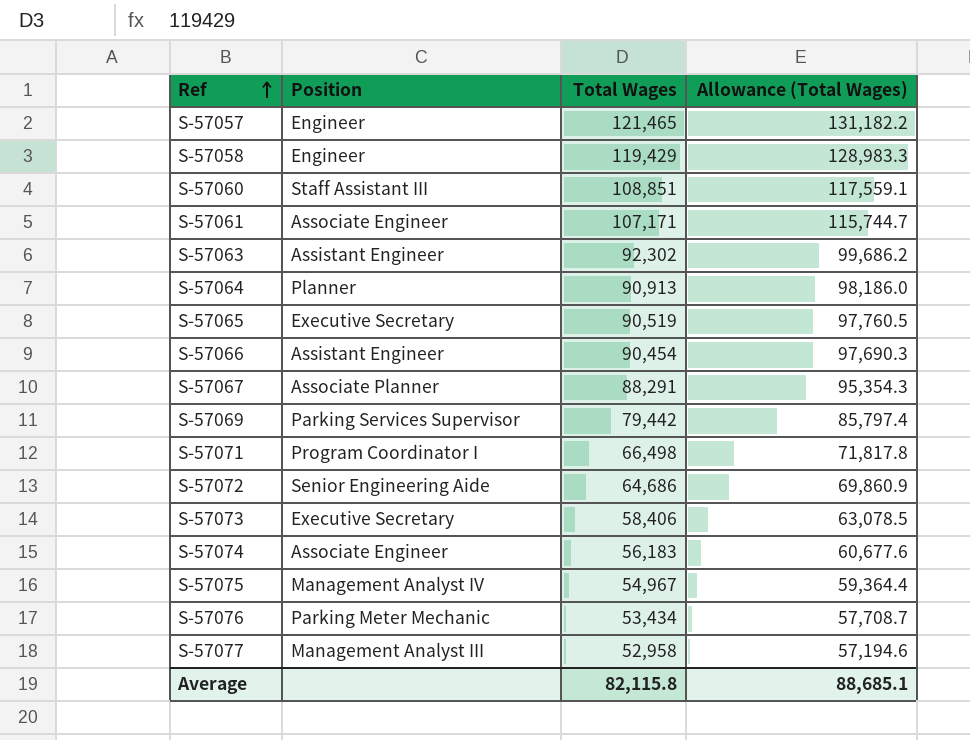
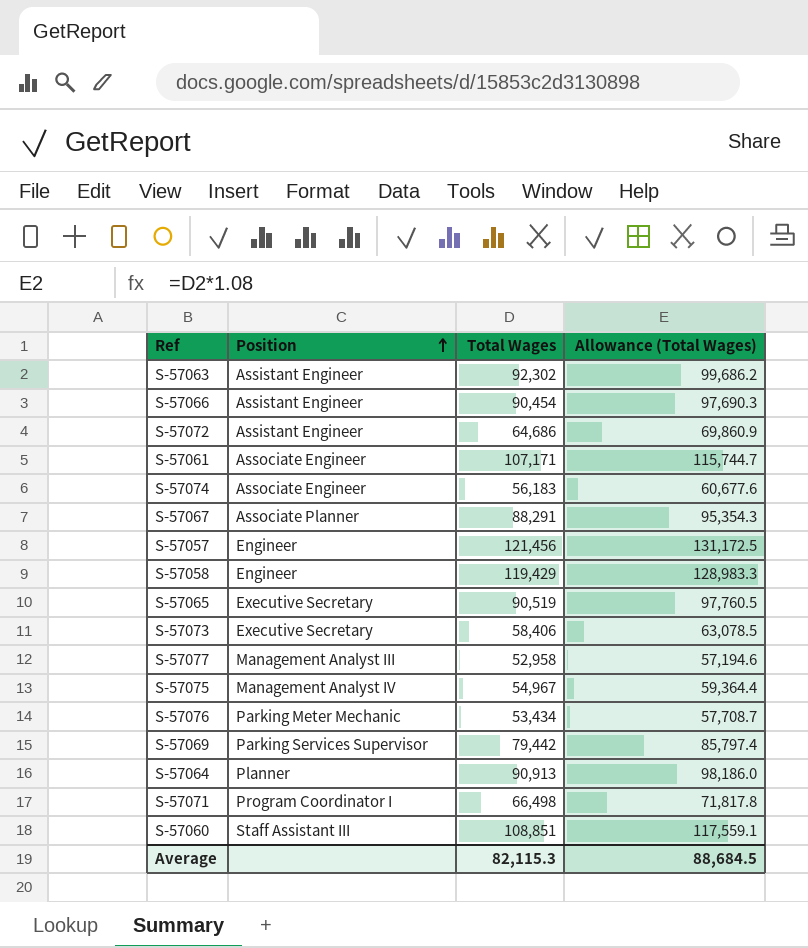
row order: Ref ascending -> Position ascending
S-57072 | Position: Senior Engineering Aide -> Assistant Engineer
S-57057 | Total Wages: 121,465 -> 121,456
S-57057 | Allowance (Total Wages): 131,182.2 -> 131,172.5
Average | Total Wages: 82,115.8 -> 82,115.3
Average | Allowance (Total Wages): 88,685.1 -> 88,684.5

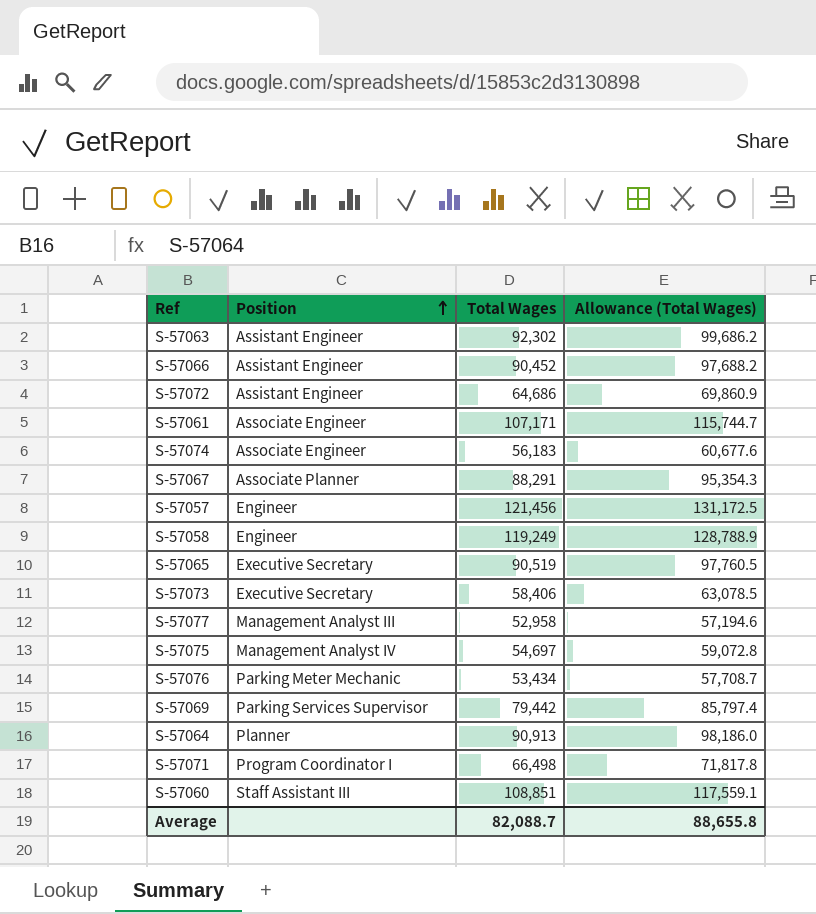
S-57066 | Total Wages: 90,454 -> 90,452
S-57066 | Allowance (Total Wages): 97,690.3 -> 97,688.2
S-57058 | Total Wages: 119,429 -> 119,249
S-57058 | Allowance (Total Wages): 128,983.3 -> 128,788.9
S-57075 | Total Wages: 54,967 -> 54,697
S-57075 | Allowance (Total Wages): 59,364.4 -> 59,072.8
Average | Total Wages: 82,115.3 -> 82,088.7
Average | Allowance (Total Wages): 88,684.5 -> 88,655.8

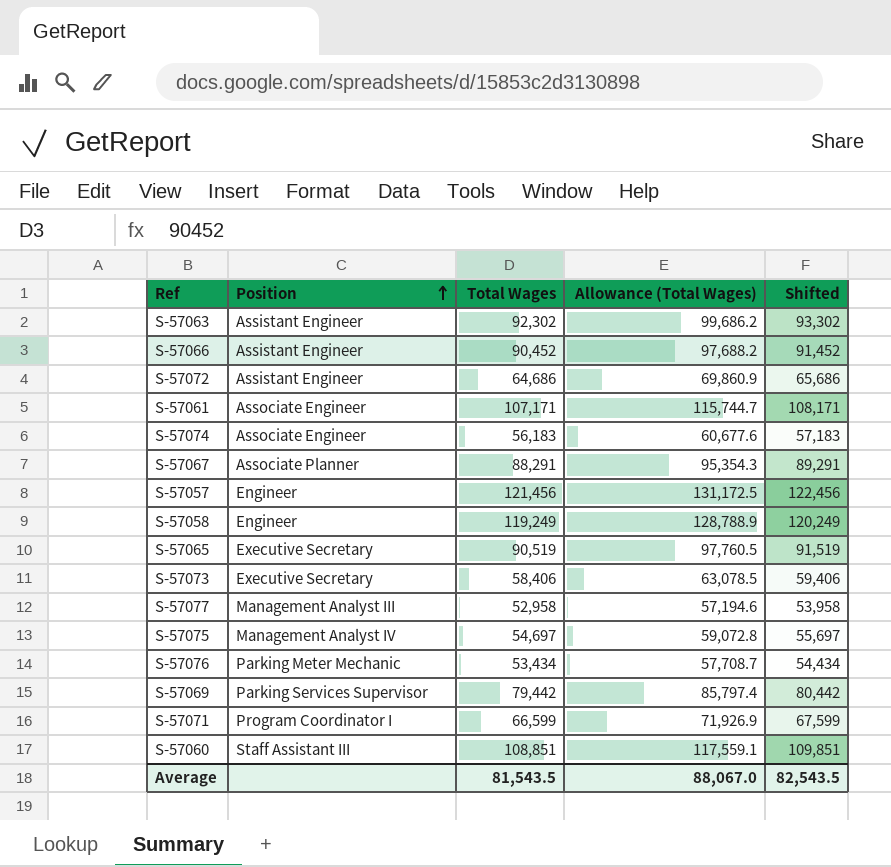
column Shifted | formula: none -> [Total Wages] + 1000
row S-57064: Planner | 90,913 | 98,186.0 -> none
S-57071 | Total Wages: 66,498 -> 66,599
S-57071 | Allowance (Total Wages): 71,817.8 -> 71,926.9
Average | Total Wages: 82,088.7 -> 81,543.5
Average | Allowance (Total Wages): 88,655.8 -> 88,067.0

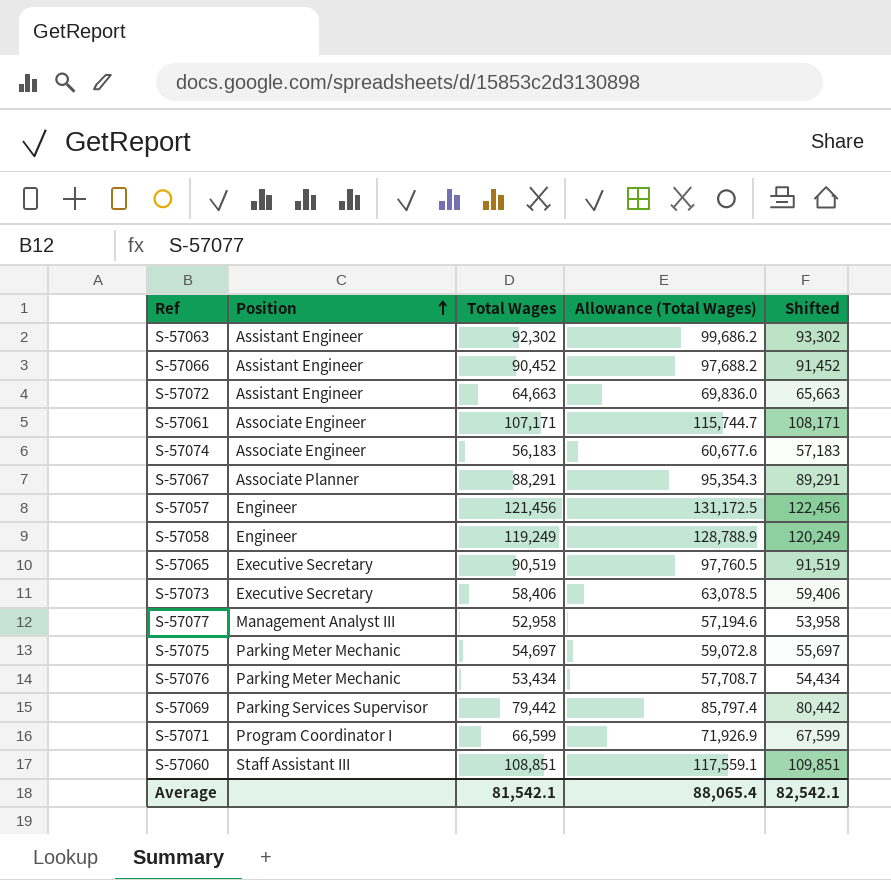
S-57072 | Total Wages: 64,686 -> 64,663
S-57072 | Allowance (Total Wages): 69,860.9 -> 69,836.0
S-57072 | Shifted: 65,686 -> 65,663
S-57075 | Position: Management Analyst IV -> Parking Meter Mechanic
Average | Total Wages: 81,543.5 -> 81,542.1
Average | Allowance (Total Wages): 88,067.0 -> 88,065.4
Average | Shifted: 82,543.5 -> 82,542.1

